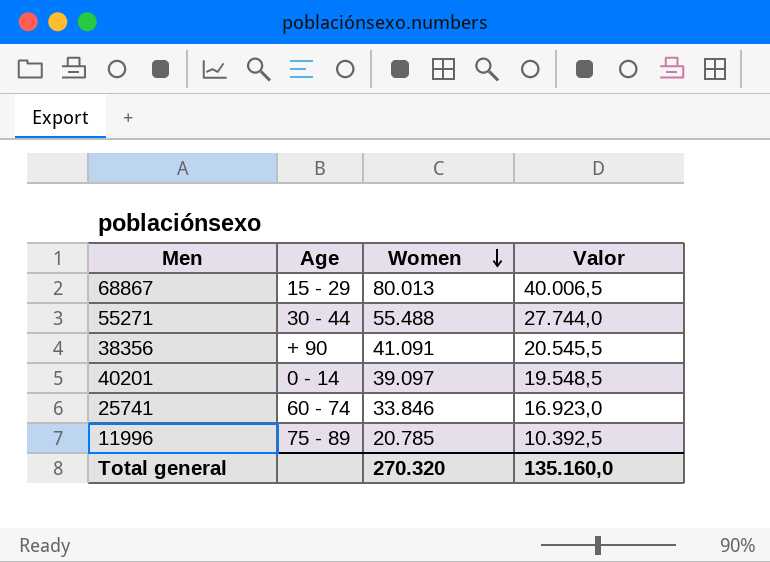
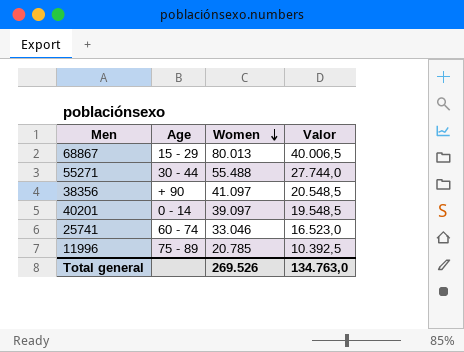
38356 | Women: 41.091 -> 41.097
38356 | Valor: 20.545,5 -> 20.548,5
25741 | Women: 33.846 -> 33.046
25741 | Valor: 16.923,0 -> 16.523,0
Total general | Women: 270.320 -> 269.526
Total general | Valor: 135.160,0 -> 134.763,0

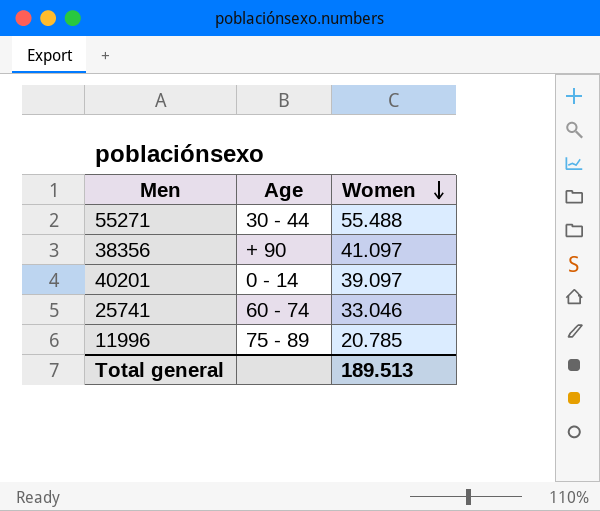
column Valor | formula: [Women] * 0,5 -> none
row 68867: 15 - 29 | 80.013 | 40.006,5 -> none
Total general | Women: 269.526 -> 189.513

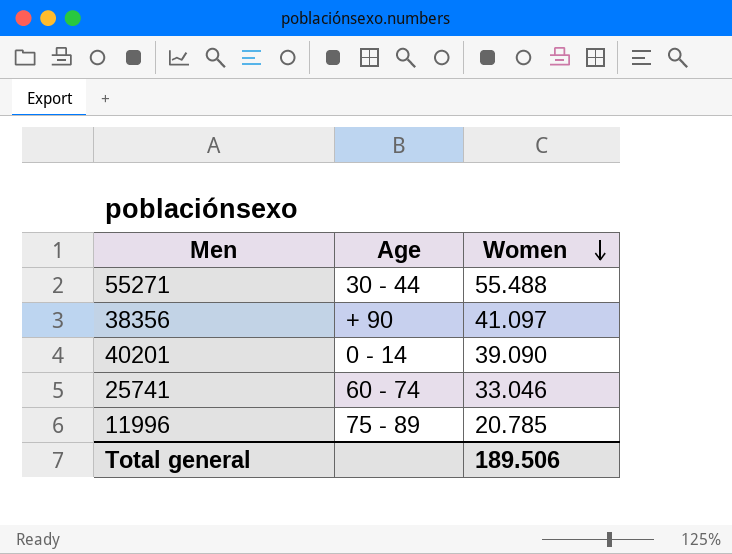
40201 | Women: 39.097 -> 39.090
Total general | Women: 189.513 -> 189.506

